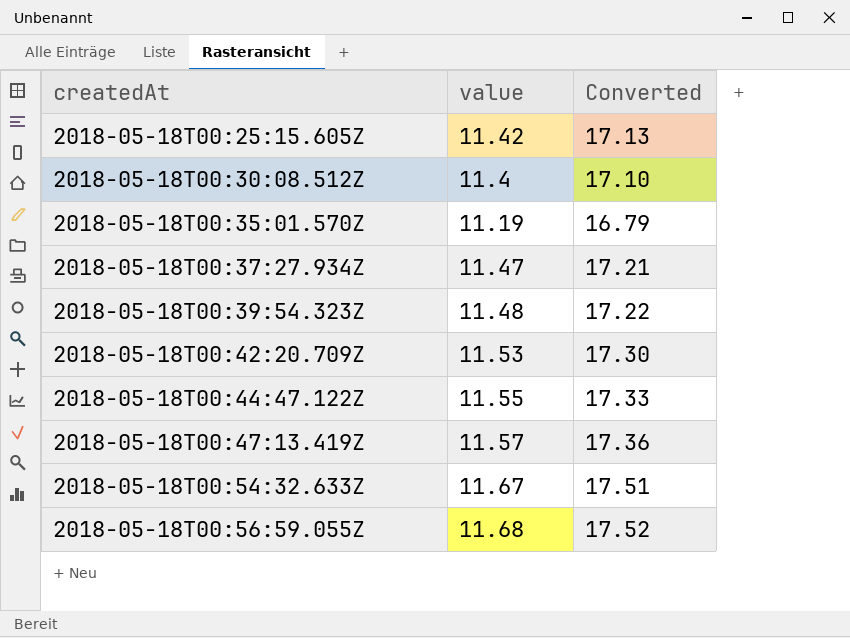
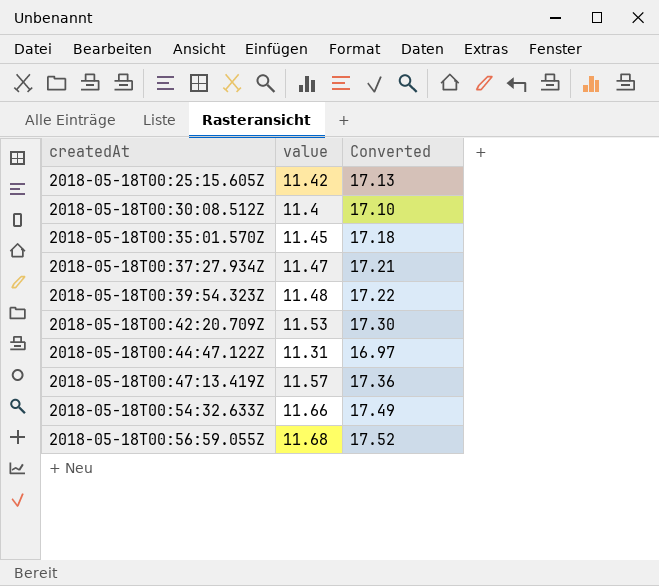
2018-05-18T00:35:01.570Z | value: 11.19 -> 11.45
2018-05-18T00:35:01.570Z | Converted: 16.79 -> 17.18
2018-05-18T00:44:47.122Z | value: 11.55 -> 11.31
2018-05-18T00:44:47.122Z | Converted: 17.33 -> 16.97
2018-05-18T00:54:32.633Z | value: 11.67 -> 11.66
2018-05-18T00:54:32.633Z | Converted: 17.51 -> 17.49

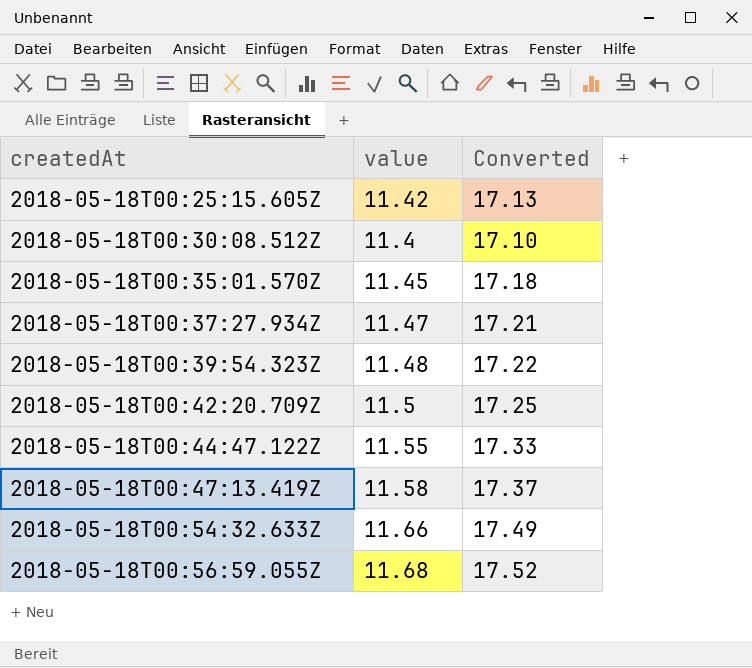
2018-05-18T00:42:20.709Z | value: 11.53 -> 11.5
2018-05-18T00:42:20.709Z | Converted: 17.30 -> 17.25
2018-05-18T00:44:47.122Z | value: 11.31 -> 11.55
2018-05-18T00:44:47.122Z | Converted: 16.97 -> 17.33
2018-05-18T00:47:13.419Z | value: 11.57 -> 11.58
2018-05-18T00:47:13.419Z | Converted: 17.36 -> 17.37

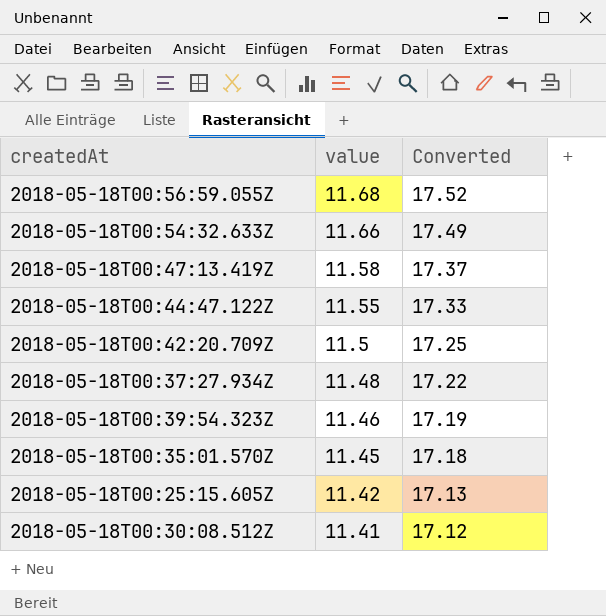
row order: createdAt ascending -> value descending
2018-05-18T00:37:27.934Z | value: 11.47 -> 11.48
2018-05-18T00:37:27.934Z | Converted: 17.21 -> 17.22
2018-05-18T00:39:54.323Z | value: 11.48 -> 11.46
2018-05-18T00:39:54.323Z | Converted: 17.22 -> 17.19
2018-05-18T00:30:08.512Z | value: 11.4 -> 11.41
2018-05-18T00:30:08.512Z | Converted: 17.10 -> 17.12

